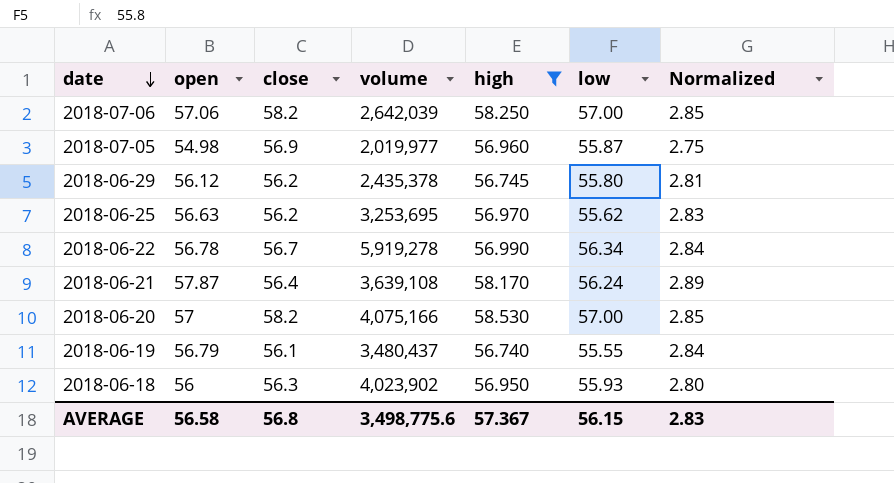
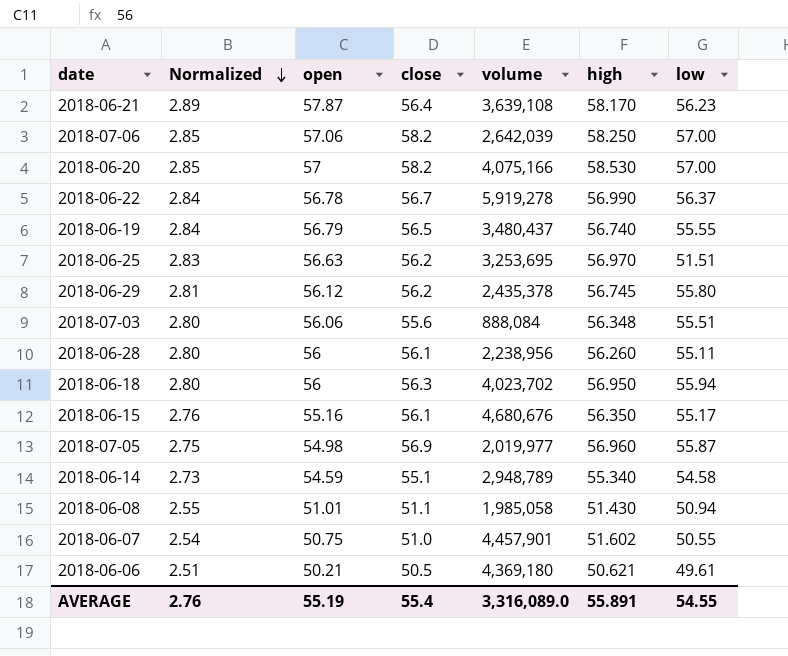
filter: high >= 56.740 -> none
row order: date descending -> Normalized descending
column Normalized | position: 7 -> 2
2018-06-21 | low: 56.24 -> 56.23
2018-06-22 | low: 56.34 -> 56.37
2018-06-19 | close: 56.1 -> 56.5
2018-06-25 | low: 55.62 -> 51.51
2018-06-18 | volume: 4,023,902 -> 4,023,702
2018-06-18 | low: 55.93 -> 55.94
AVERAGE | Normalized: 2.83 -> 2.76
AVERAGE | open: 56.58 -> 55.19
AVERAGE | close: 56.8 -> 55.4
AVERAGE | volume: 3,498,775.6 -> 3,316,089.0
AVERAGE | high: 57.367 -> 55.891
AVERAGE | low: 56.15 -> 54.55

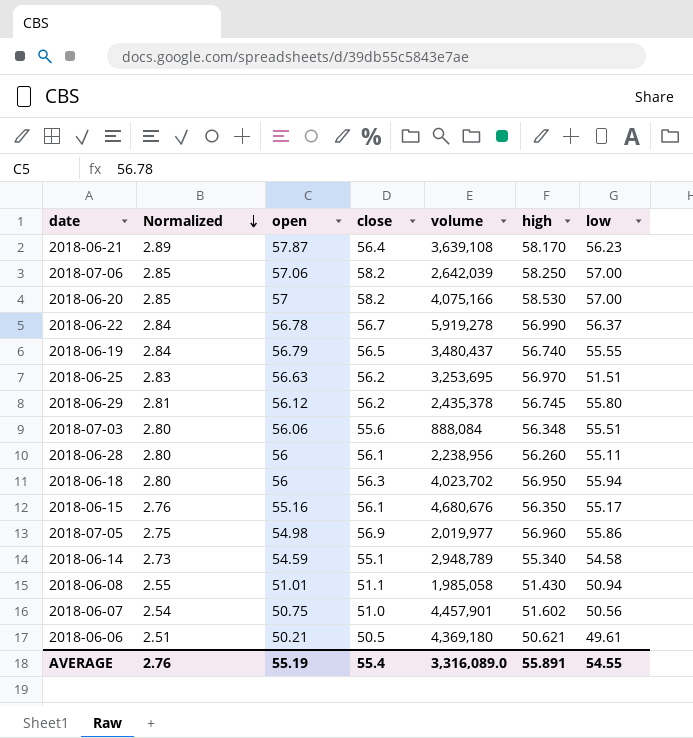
2018-07-05 | low: 55.87 -> 55.86
2018-06-07 | low: 50.55 -> 50.56

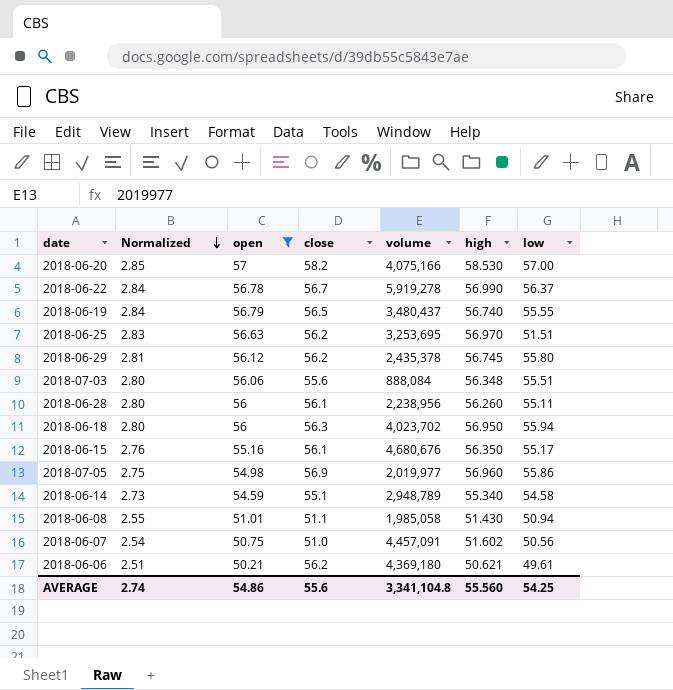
filter: none -> open <= 57
2018-06-07 | volume: 4,457,901 -> 4,457,091
2018-06-06 | close: 50.5 -> 56.2
AVERAGE | Normalized: 2.76 -> 2.74
AVERAGE | open: 55.19 -> 54.86
AVERAGE | close: 55.4 -> 55.6
AVERAGE | volume: 3,316,089.0 -> 3,341,104.8
AVERAGE | high: 55.891 -> 55.560
AVERAGE | low: 54.55 -> 54.25

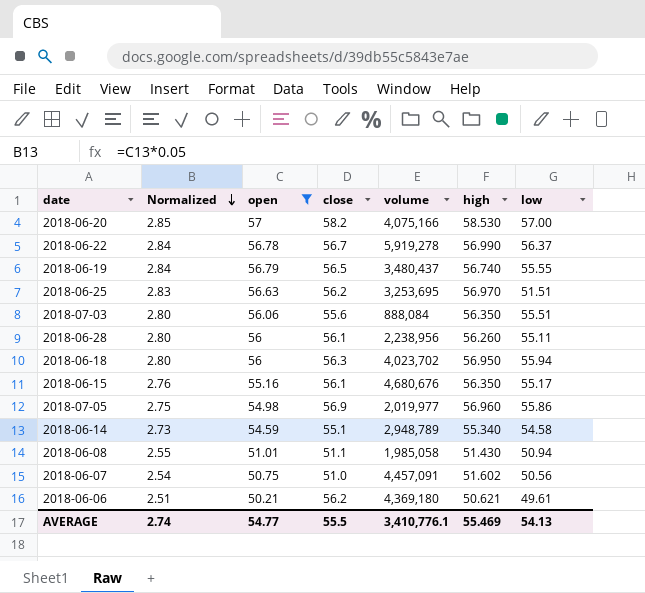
row 2018-06-29: 2.81 | 56.12 | 56.2 | 2,435,378 | 56.745 | 55.80 -> none
2018-07-03 | high: 56.348 -> 56.350
AVERAGE | open: 54.86 -> 54.77
AVERAGE | close: 55.6 -> 55.5
AVERAGE | volume: 3,341,104.8 -> 3,410,776.1
AVERAGE | high: 55.560 -> 55.469
AVERAGE | low: 54.25 -> 54.13

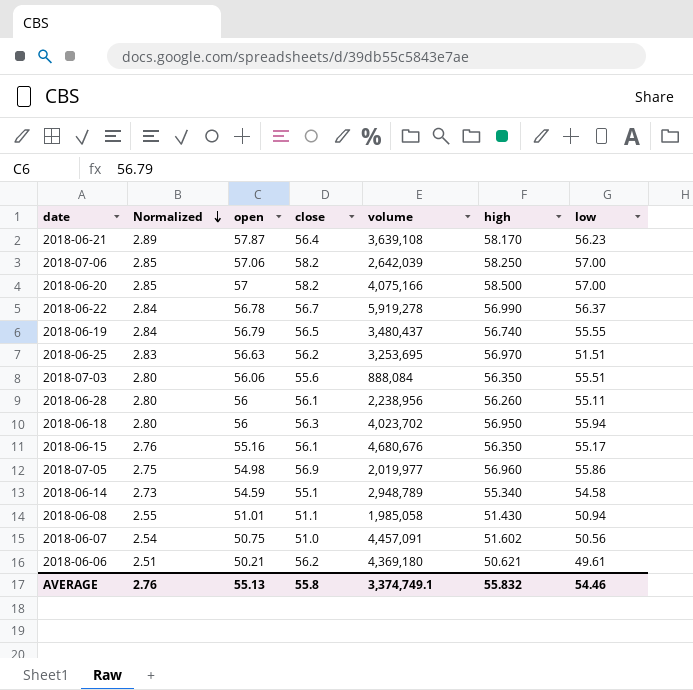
filter: open <= 57 -> none
2018-06-20 | high: 58.530 -> 58.500
AVERAGE | Normalized: 2.74 -> 2.76
AVERAGE | open: 54.77 -> 55.13
AVERAGE | close: 55.5 -> 55.8
AVERAGE | volume: 3,410,776.1 -> 3,374,749.1
AVERAGE | high: 55.469 -> 55.832
AVERAGE | low: 54.13 -> 54.46

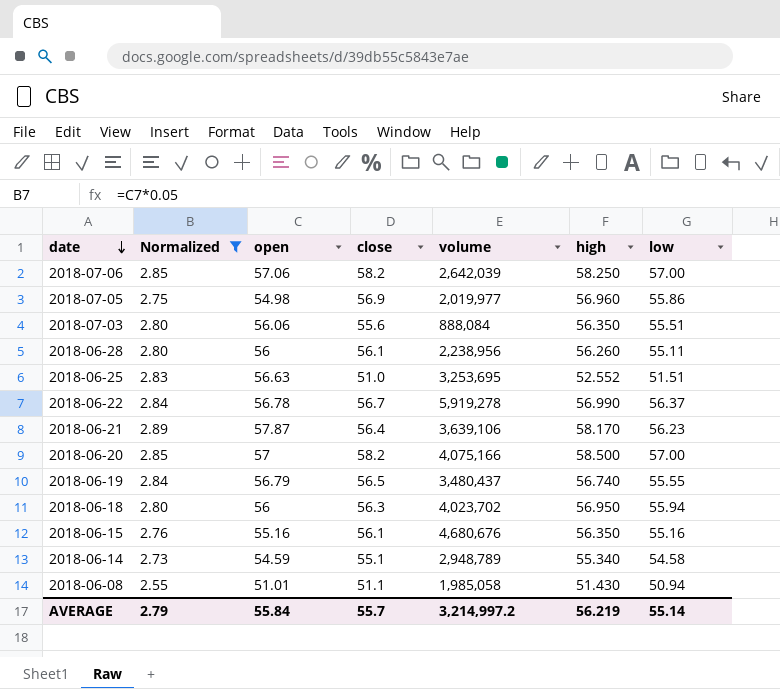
filter: none -> Normalized >= 2.55
row order: Normalized descending -> date descending
2018-06-25 | close: 56.2 -> 51.0
2018-06-25 | high: 56.970 -> 52.552
2018-06-21 | volume: 3,639,108 -> 3,639,106
2018-06-15 | low: 55.17 -> 55.16
AVERAGE | Normalized: 2.76 -> 2.79
AVERAGE | open: 55.13 -> 55.84
AVERAGE | close: 55.8 -> 55.7
AVERAGE | volume: 3,374,749.1 -> 3,214,997.2
AVERAGE | high: 55.832 -> 56.219
AVERAGE | low: 54.46 -> 55.14

